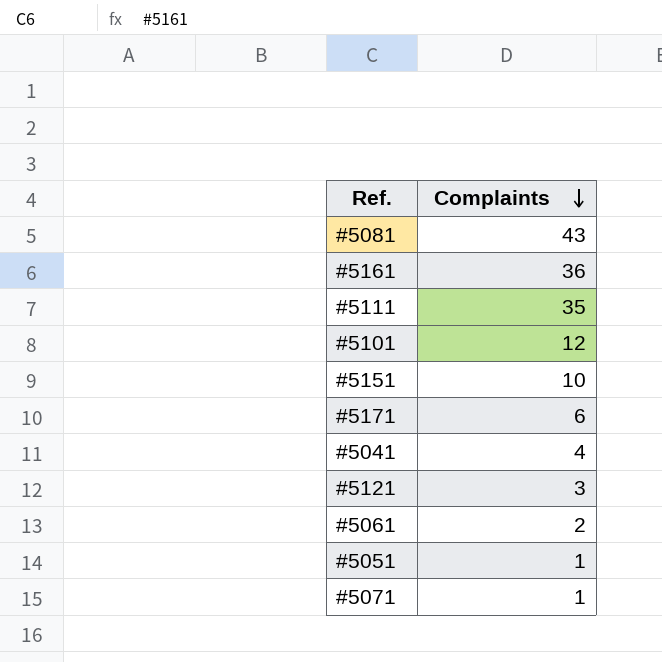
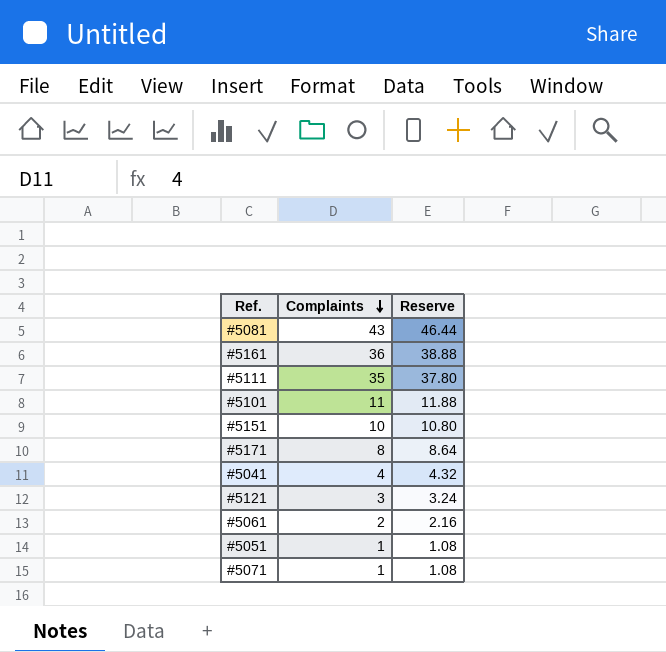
column Reserve | formula: none -> [Complaints] * 1.08
#5101 | Complaints: 12 -> 11
#5171 | Complaints: 6 -> 8

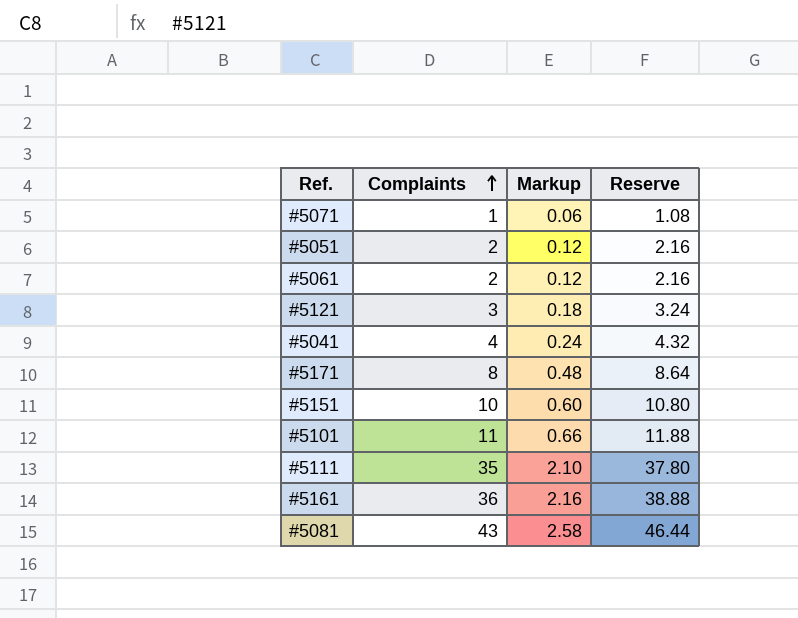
row order: Complaints descending -> Complaints ascending
column Markup | formula: none -> [Complaints] * 0.06
#5051 | Complaints: 1 -> 2
#5051 | Reserve: 1.08 -> 2.16

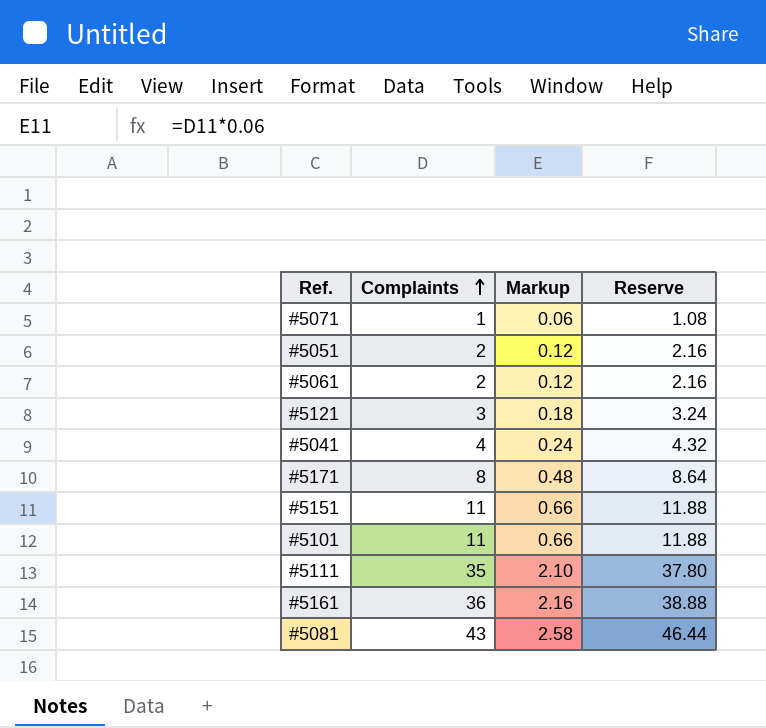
#5151 | Complaints: 10 -> 11
#5151 | Markup: 0.60 -> 0.66
#5151 | Reserve: 10.80 -> 11.88

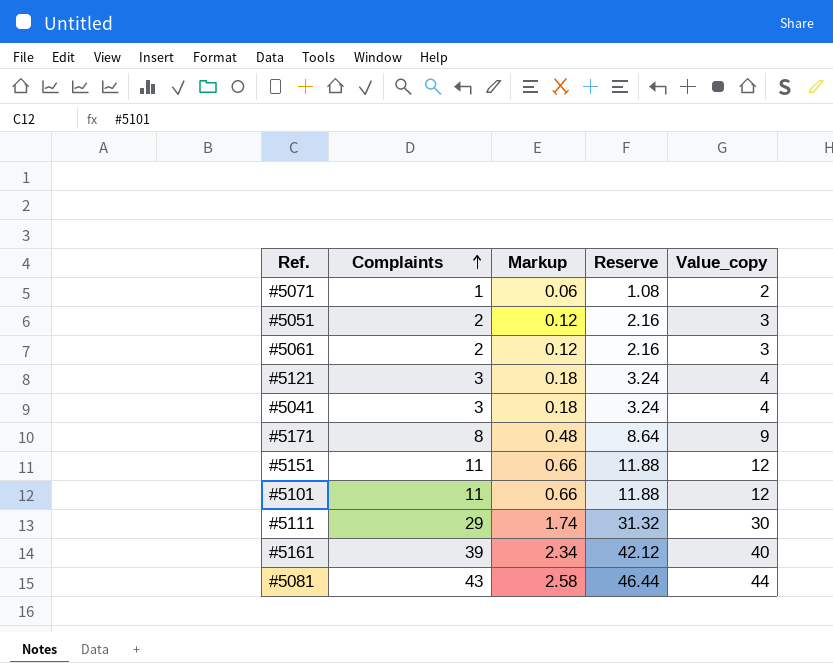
column Value_copy | formula: none -> [Complaints] + 1
#5041 | Complaints: 4 -> 3
#5041 | Markup: 0.24 -> 0.18
#5041 | Reserve: 4.32 -> 3.24
#5111 | Complaints: 35 -> 29
#5111 | Markup: 2.10 -> 1.74
#5111 | Reserve: 37.80 -> 31.32
#5161 | Complaints: 36 -> 39
#5161 | Markup: 2.16 -> 2.34
#5161 | Reserve: 38.88 -> 42.12

